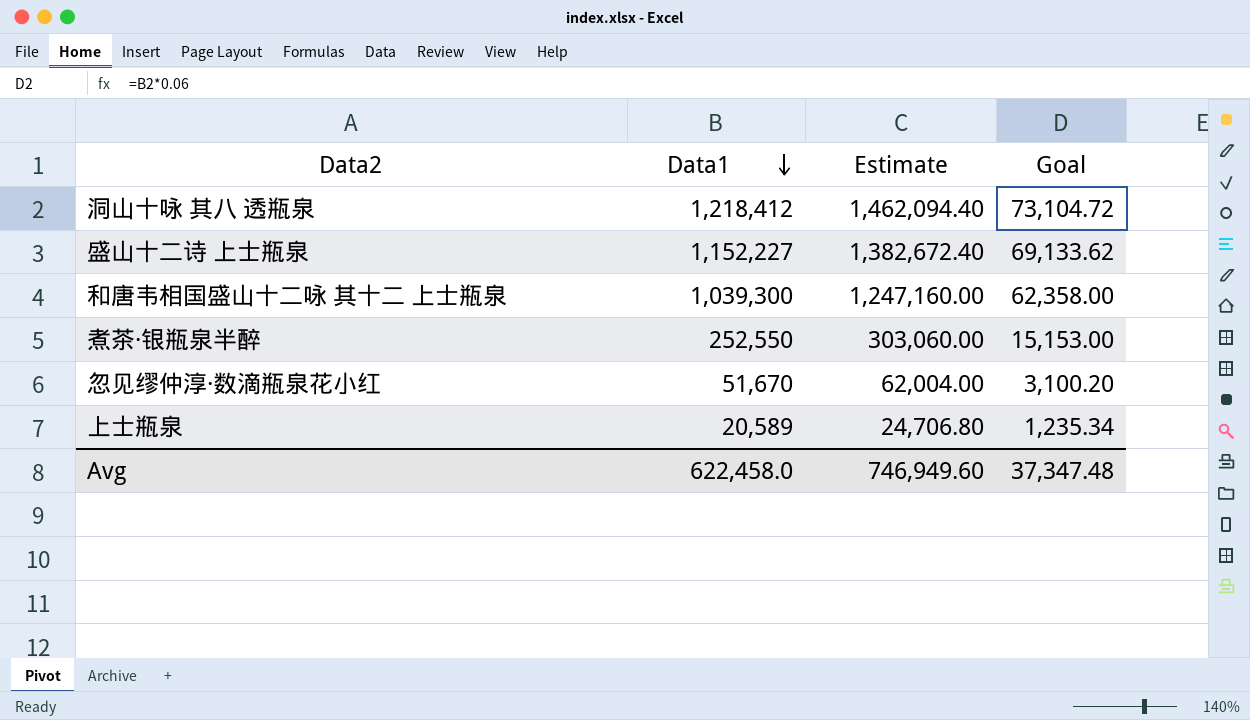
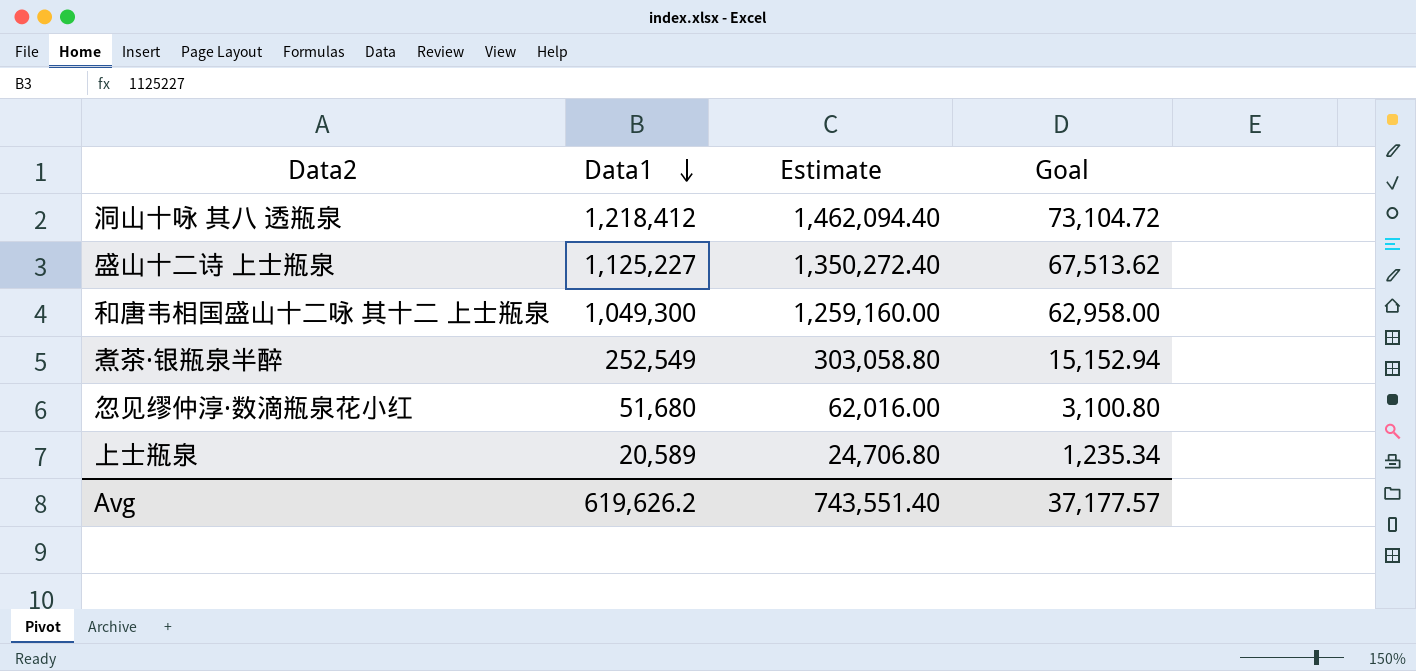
盛山十二诗 上士瓶泉 | Data1: 1,152,227 -> 1,125,227
盛山十二诗 上士瓶泉 | Estimate: 1,382,672.40 -> 1,350,272.40
盛山十二诗 上士瓶泉 | Goal: 69,133.62 -> 67,513.62
和唐韦相国盛山十二咏 其十二 上士瓶泉 | Data1: 1,039,300 -> 1,049,300
和唐韦相国盛山十二咏 其十二 上士瓶泉 | Estimate: 1,247,160.00 -> 1,259,160.00
和唐韦相国盛山十二咏 其十二 上士瓶泉 | Goal: 62,358.00 -> 62,958.00
煮茶·银瓶泉半醉 | Data1: 252,550 -> 252,549
煮茶·银瓶泉半醉 | Estimate: 303,060.00 -> 303,058.80
煮茶·银瓶泉半醉 | Goal: 15,153.00 -> 15,152.94
忽见缪仲淳·数滴瓶泉花小红 | Data1: 51,670 -> 51,680
忽见缪仲淳·数滴瓶泉花小红 | Estimate: 62,004.00 -> 62,016.00
忽见缪仲淳·数滴瓶泉花小红 | Goal: 3,100.20 -> 3,100.80
Avg | Data1: 622,458.0 -> 619,626.2
Avg | Estimate: 746,949.60 -> 743,551.40
Avg | Goal: 37,347.48 -> 37,177.57

